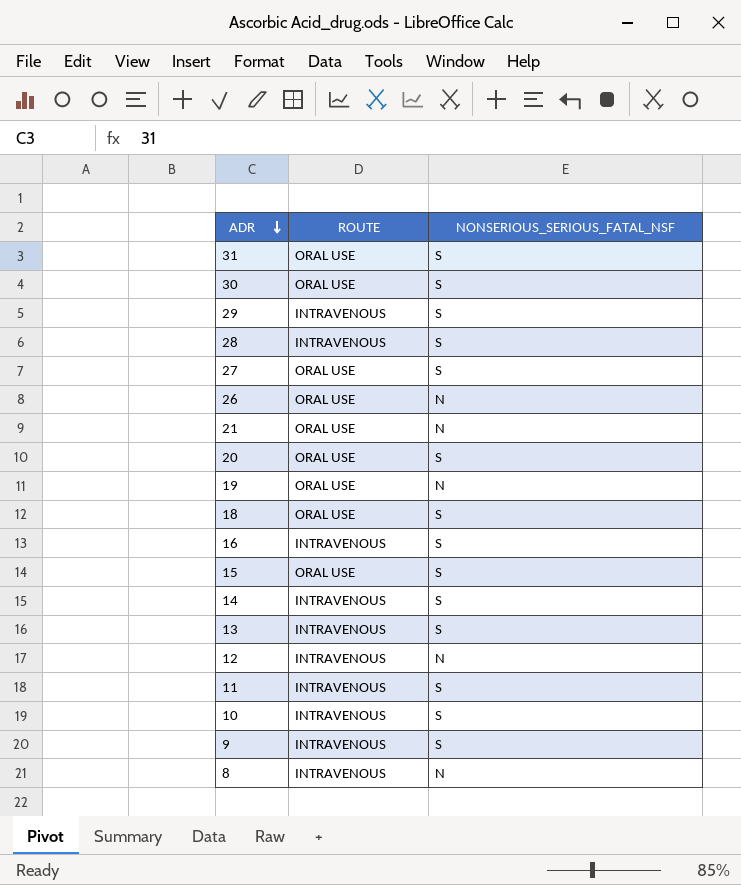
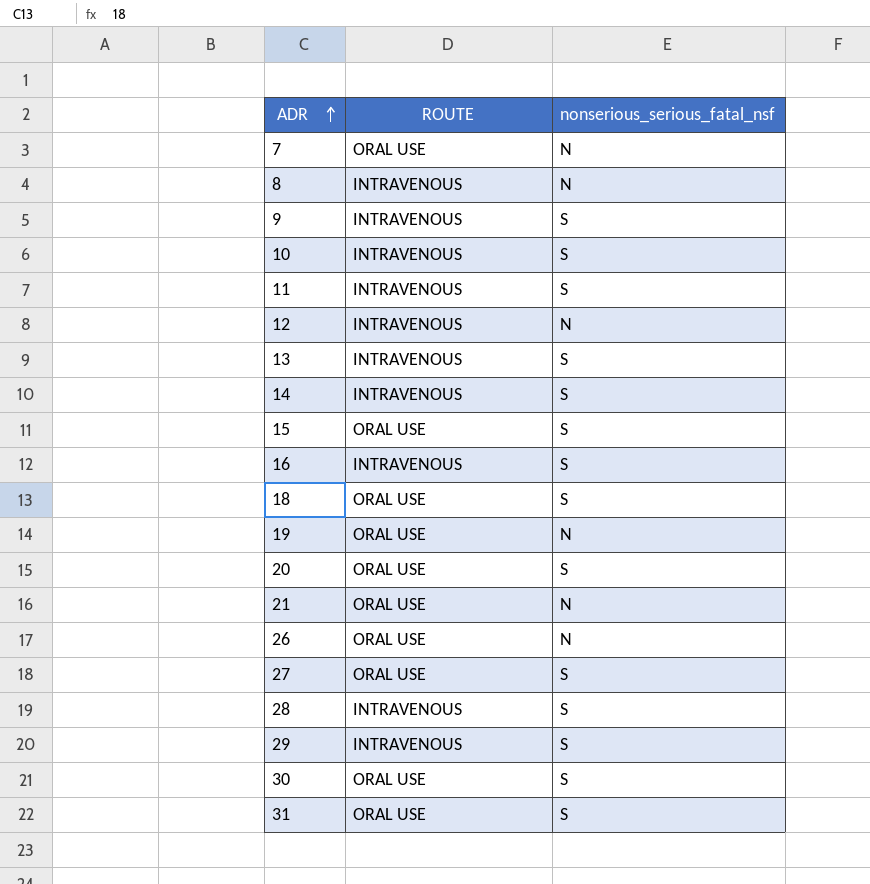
row order: ADR descending -> ADR ascending
column name: NONSERIOUS_SERIOUS_FATAL_NSF -> nonserious_serious_fatal_nsf
row 7: none -> ORAL USE | N

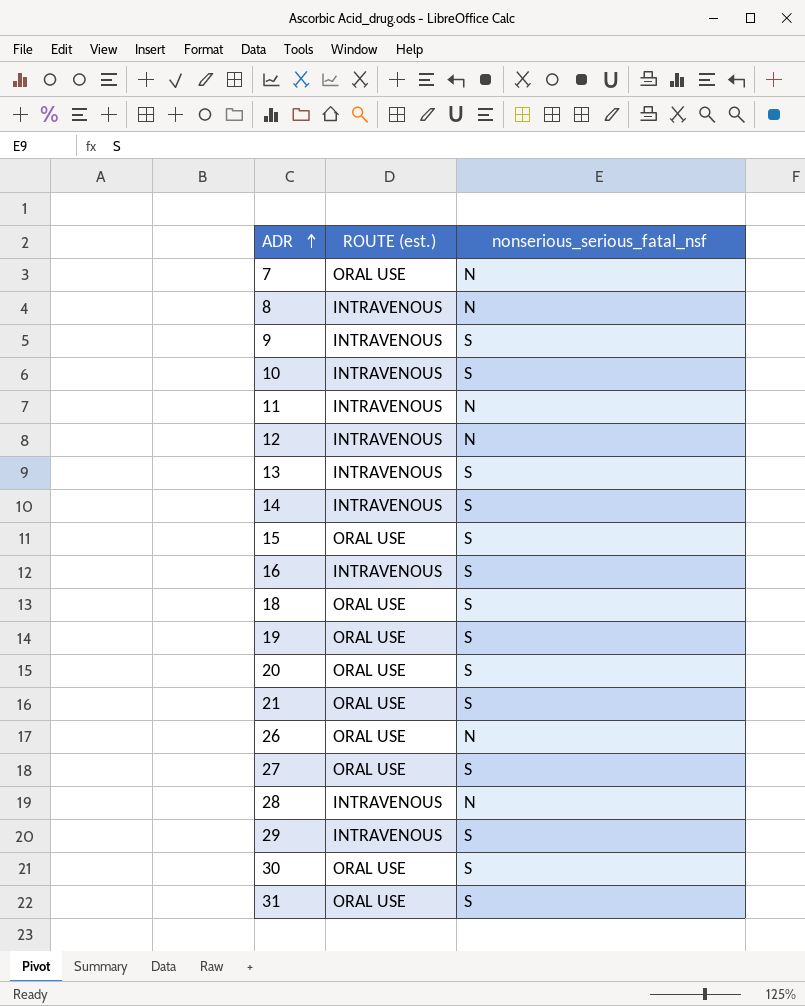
column name: ROUTE -> ROUTE (est.)
11 | nonserious_serious_fatal_nsf: S -> N
19 | nonserious_serious_fatal_nsf: N -> S
21 | nonserious_serious_fatal_nsf: N -> S
28 | nonserious_serious_fatal_nsf: S -> N

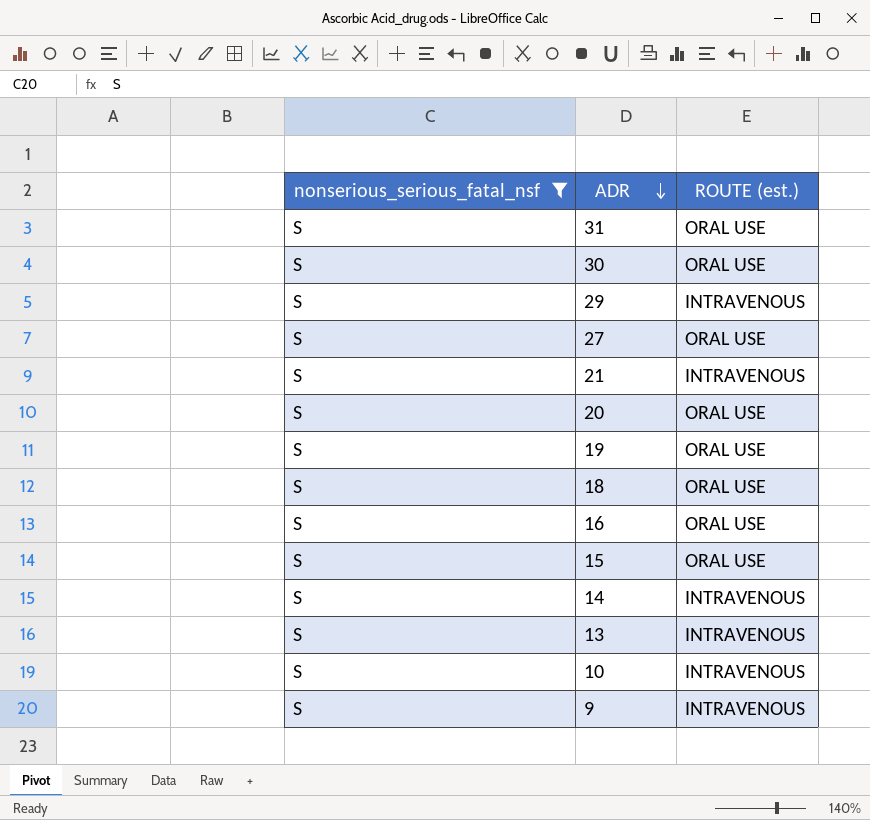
filter: none -> nonserious_serious_fatal_nsf = S
row order: ADR ascending -> ADR descending
column nonserious_serious_fatal_nsf | position: 3 -> 1
21 | ROUTE (est.): ORAL USE -> INTRAVENOUS
16 | ROUTE (est.): INTRAVENOUS -> ORAL USE

